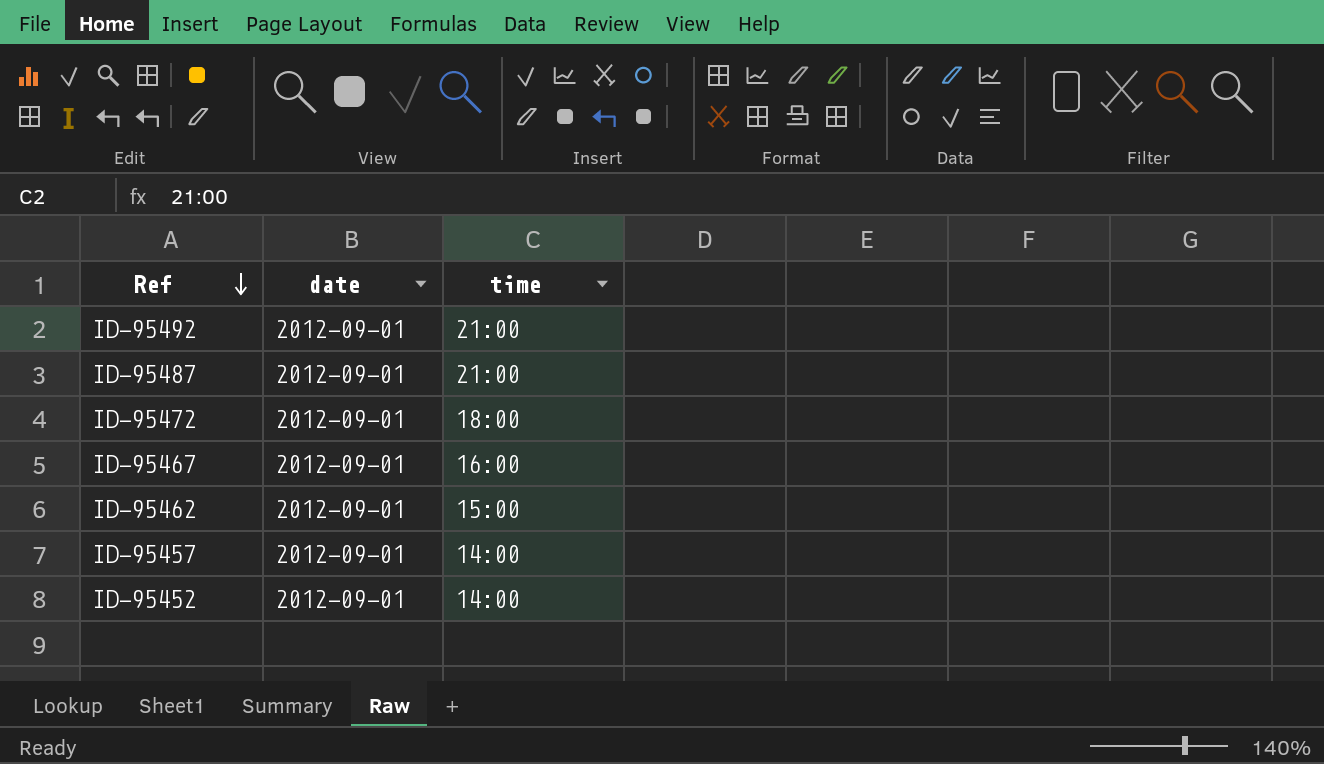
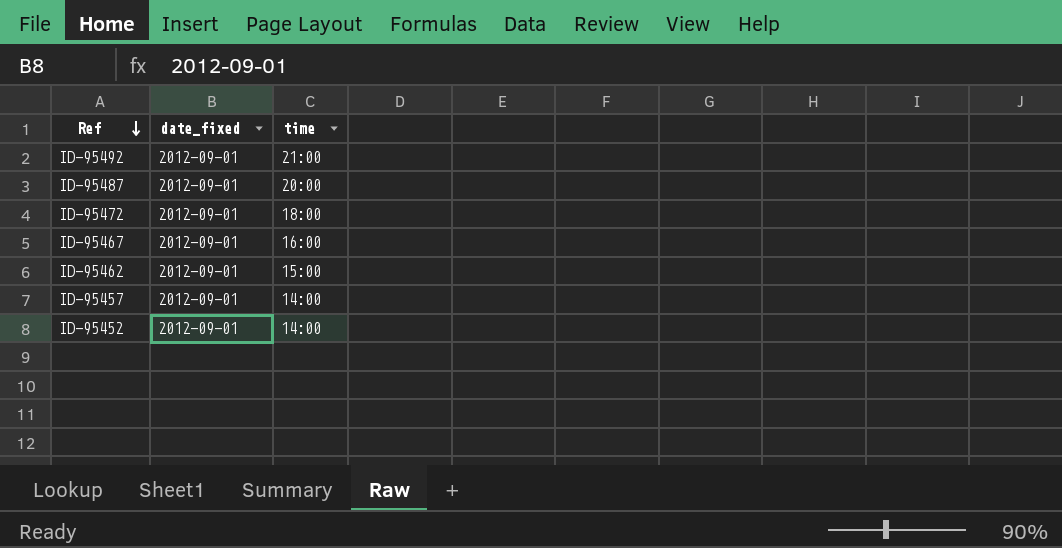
column name: date -> date_fixed
ID-95487 | time: 21:00 -> 20:00

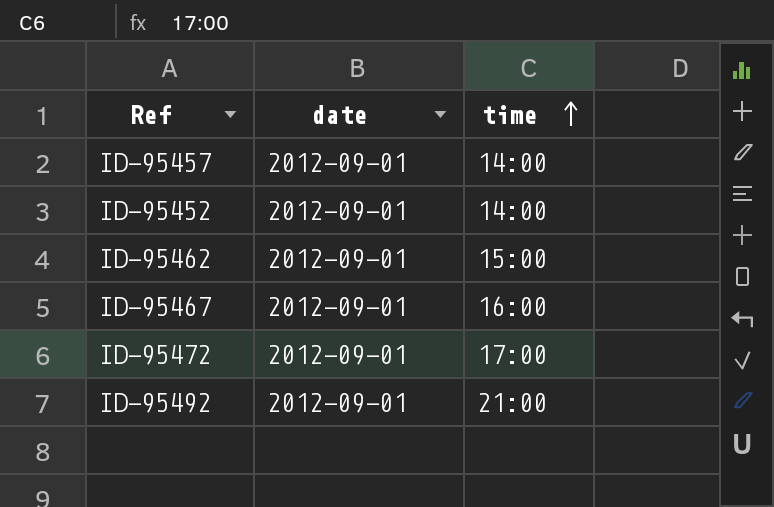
row order: Ref descending -> time ascending
column name: date_fixed -> date
row ID-95487: 2012-09-01 | 20:00 -> none
ID-95472 | time: 18:00 -> 17:00

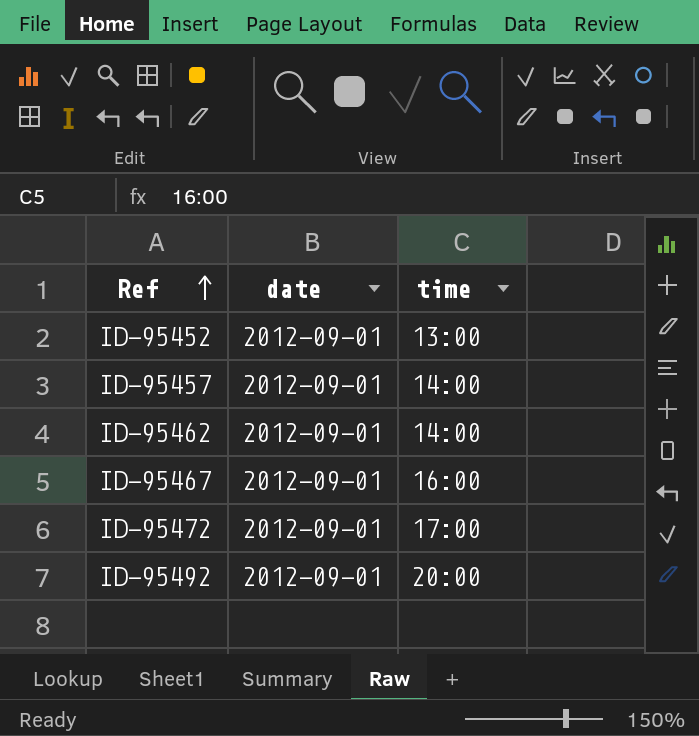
row order: time ascending -> Ref ascending
ID-95452 | time: 14:00 -> 13:00
ID-95462 | time: 15:00 -> 14:00
ID-95492 | time: 21:00 -> 20:00

